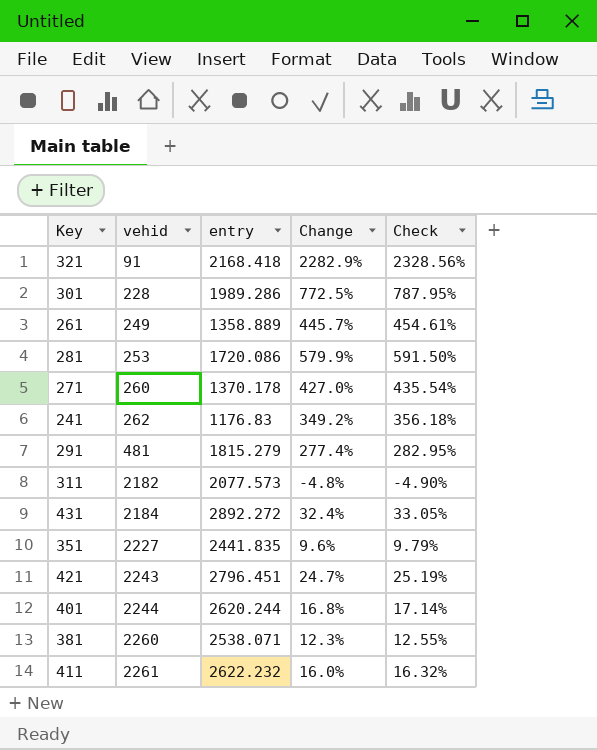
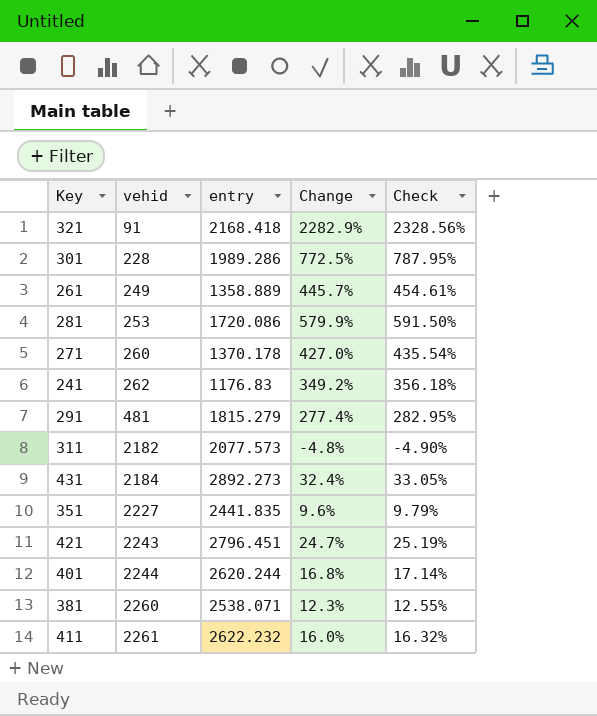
431 | entry: 2892.272 -> 2892.273

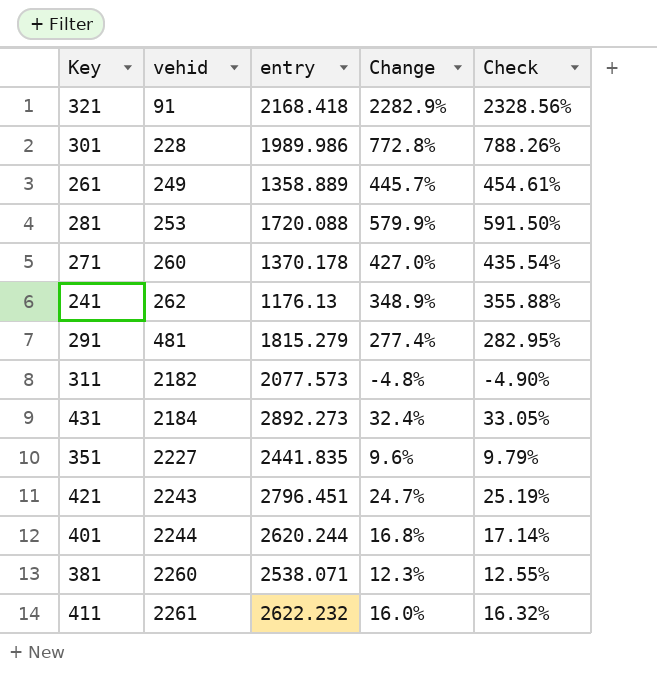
301 | entry: 1989.286 -> 1989.986
301 | Change: 772.5% -> 772.8%
301 | Check: 787.95% -> 788.26%
281 | entry: 1720.086 -> 1720.088
241 | entry: 1176.83 -> 1176.13
241 | Change: 349.2% -> 348.9%
241 | Check: 356.18% -> 355.88%

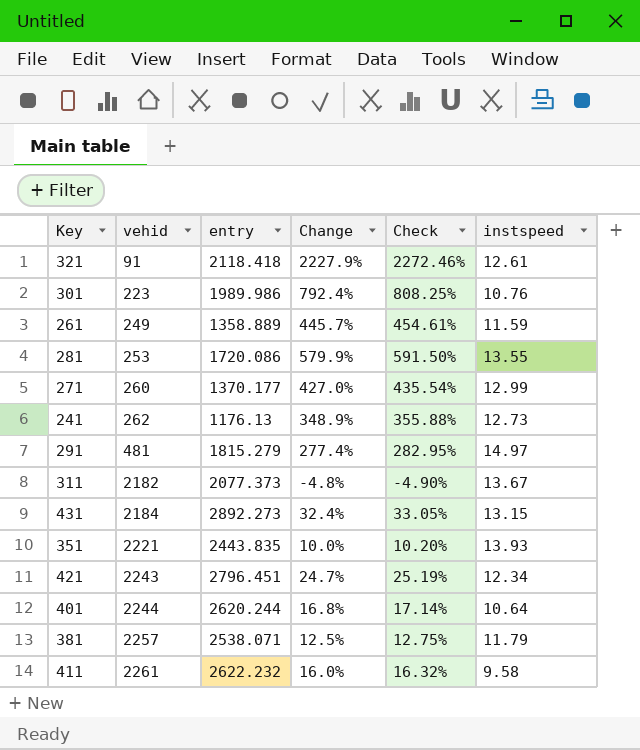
column instspeed | position: none -> 6
321 | entry: 2168.418 -> 2118.418
321 | Change: 2282.9% -> 2227.9%
321 | Check: 2328.56% -> 2272.46%
301 | vehid: 228 -> 223
301 | Change: 772.8% -> 792.4%
301 | Check: 788.26% -> 808.25%
281 | entry: 1720.088 -> 1720.086
271 | entry: 1370.178 -> 1370.177
311 | entry: 2077.573 -> 2077.373
351 | vehid: 2227 -> 2221
351 | entry: 2441.835 -> 2443.835
351 | Change: 9.6% -> 10.0%
351 | Check: 9.79% -> 10.20%
381 | vehid: 2260 -> 2257
381 | Change: 12.3% -> 12.5%
381 | Check: 12.55% -> 12.75%

